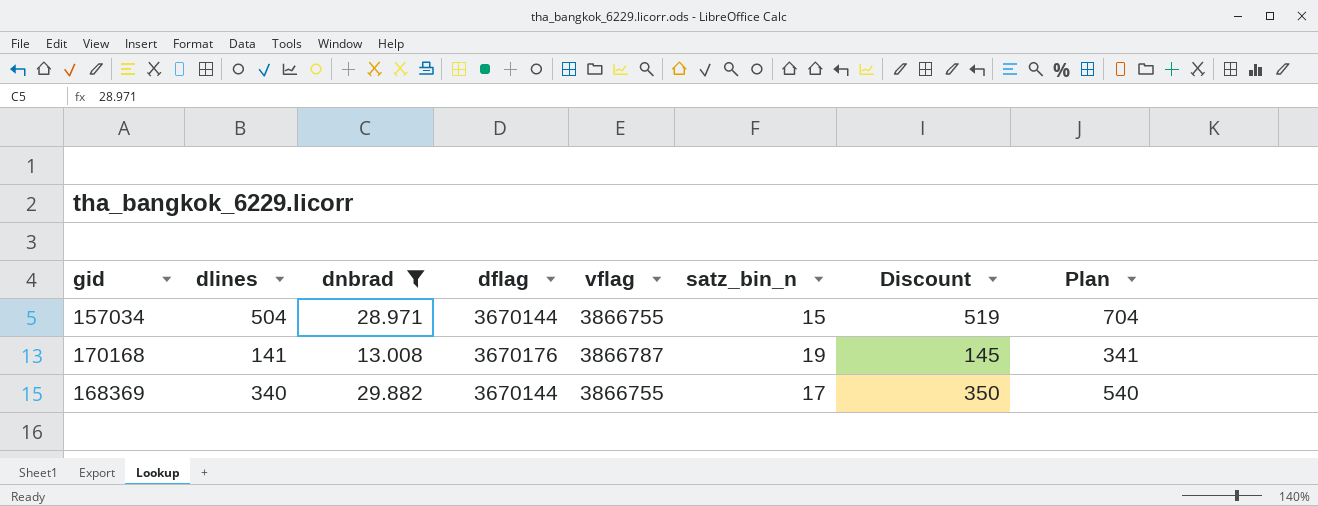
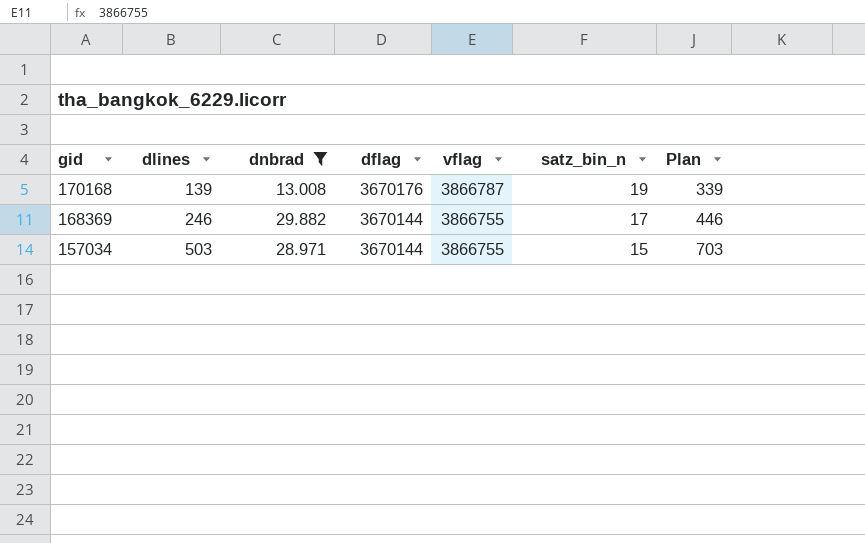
row order: none -> gid descending
column Discount | formula: [dlines] * 1.03 -> none
170168 | dlines: 141 -> 139
170168 | Plan: 341 -> 339
168369 | dlines: 340 -> 246
168369 | Plan: 540 -> 446
157034 | dlines: 504 -> 503
157034 | Plan: 704 -> 703

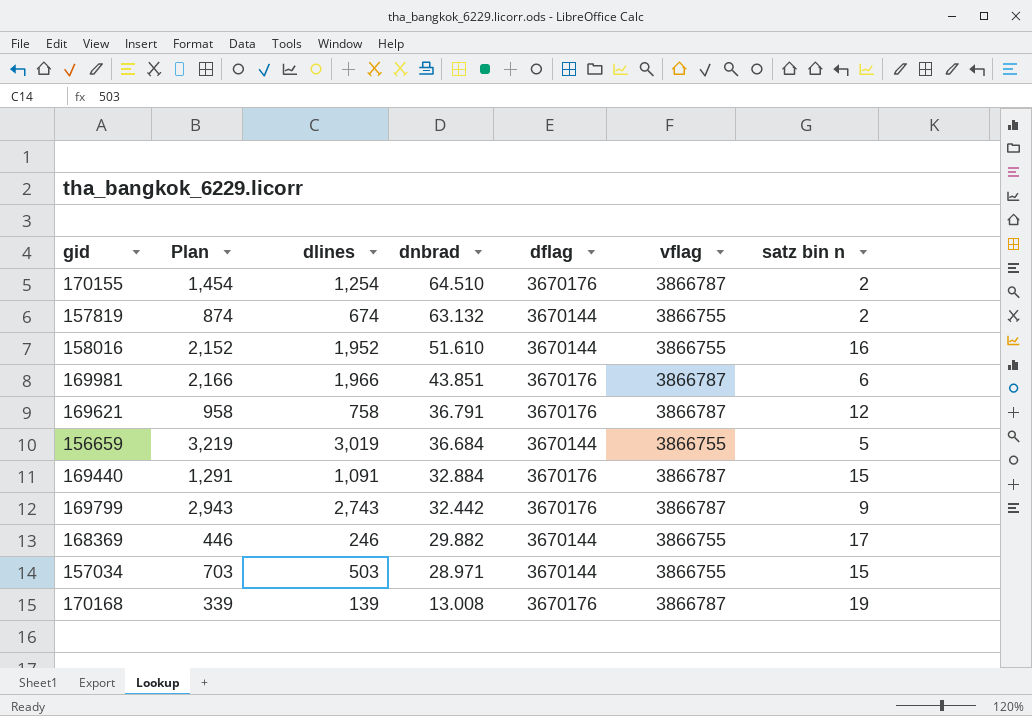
filter: dnbrad <= 29.882 -> none
row order: gid descending -> dnbrad descending
column Plan | position: 7 -> 2
column name: satz_bin_n -> satz bin n

